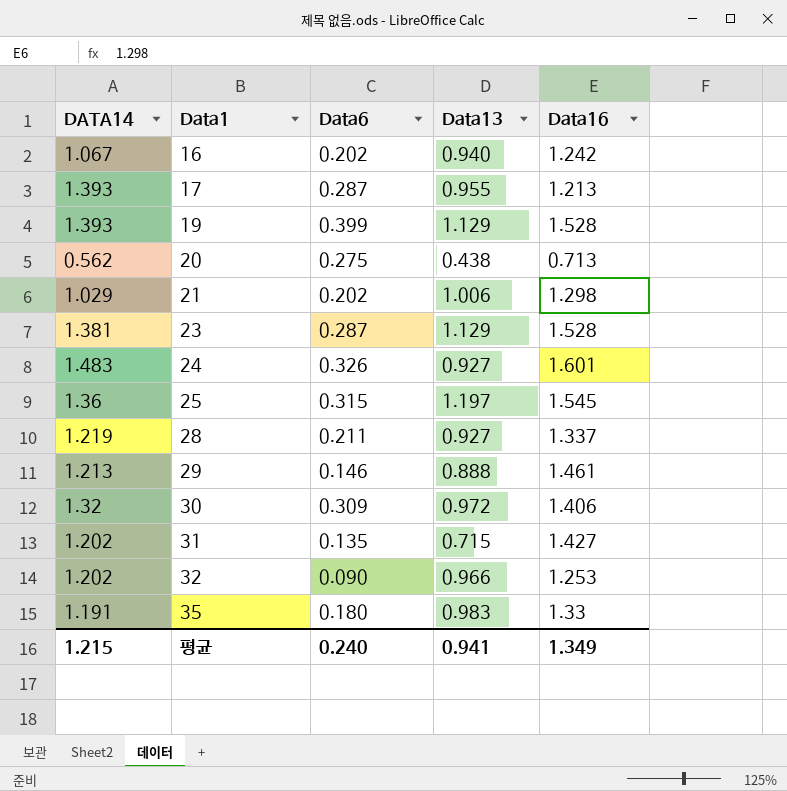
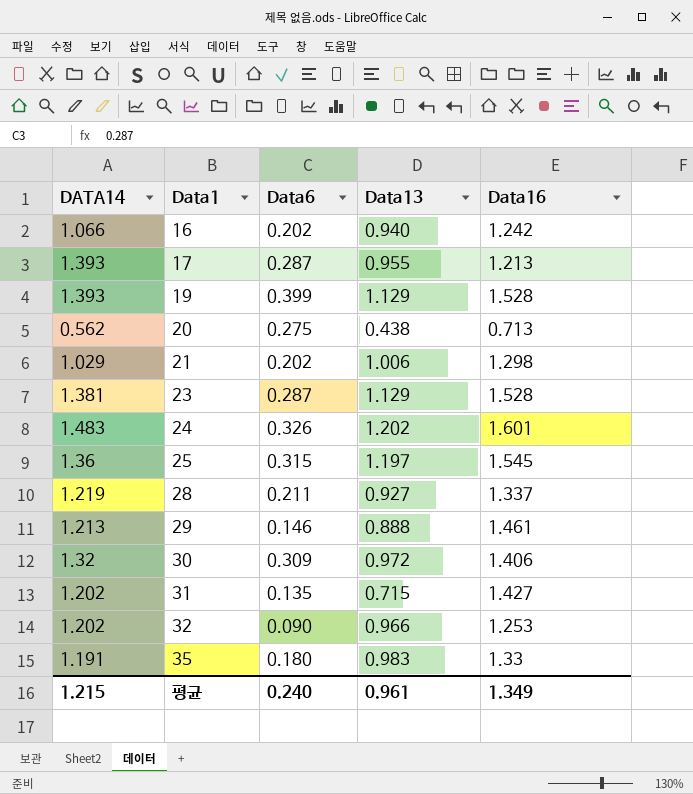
16 | DATA14: 1.067 -> 1.066
24 | Data13: 0.927 -> 1.202
평균 | Data13: 0.941 -> 0.961

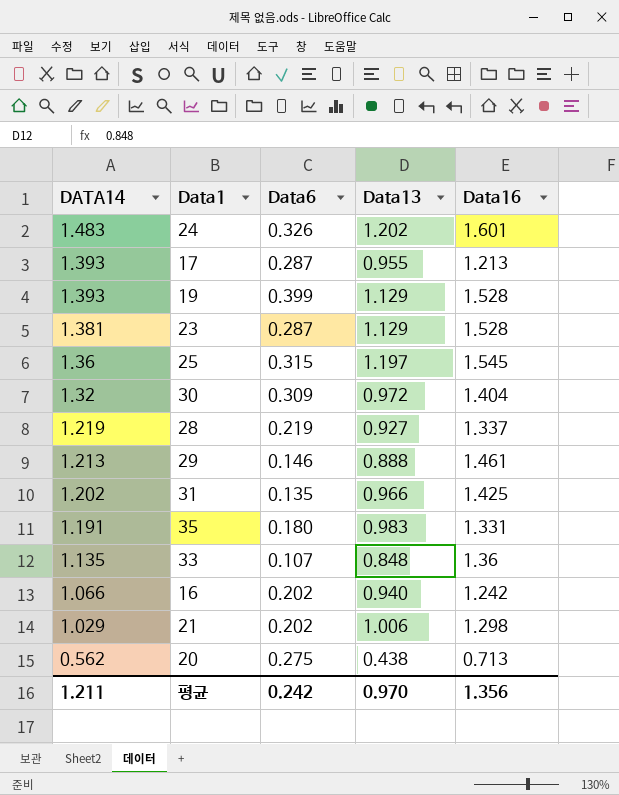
row order: Data1 ascending -> DATA14 descending
row 32: 1.202 | 0.090 | 0.966 | 1.253 -> none
30 | Data16: 1.406 -> 1.404
28 | Data6: 0.211 -> 0.219
31 | Data13: 0.715 -> 0.966
31 | Data16: 1.427 -> 1.425
35 | Data16: 1.33 -> 1.331
row 33: none -> 1.135 | 0.107 | 0.848 | 1.36
평균 | DATA14: 1.215 -> 1.211
평균 | Data6: 0.240 -> 0.242
평균 | Data13: 0.961 -> 0.970
평균 | Data16: 1.349 -> 1.356

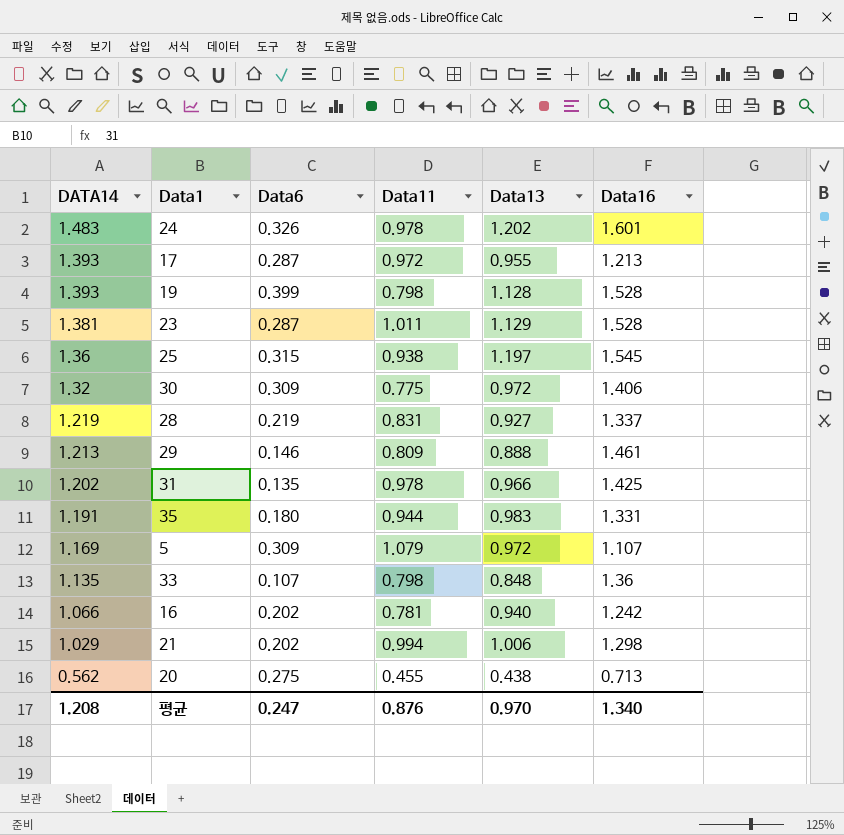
column Data11 | position: none -> 4
19 | Data13: 1.129 -> 1.128
30 | Data16: 1.404 -> 1.406
row 5: none -> 1.169 | 0.309 | 1.079 | 0.972 | 1.107
평균 | DATA14: 1.211 -> 1.208
평균 | Data6: 0.242 -> 0.247
평균 | Data16: 1.356 -> 1.340

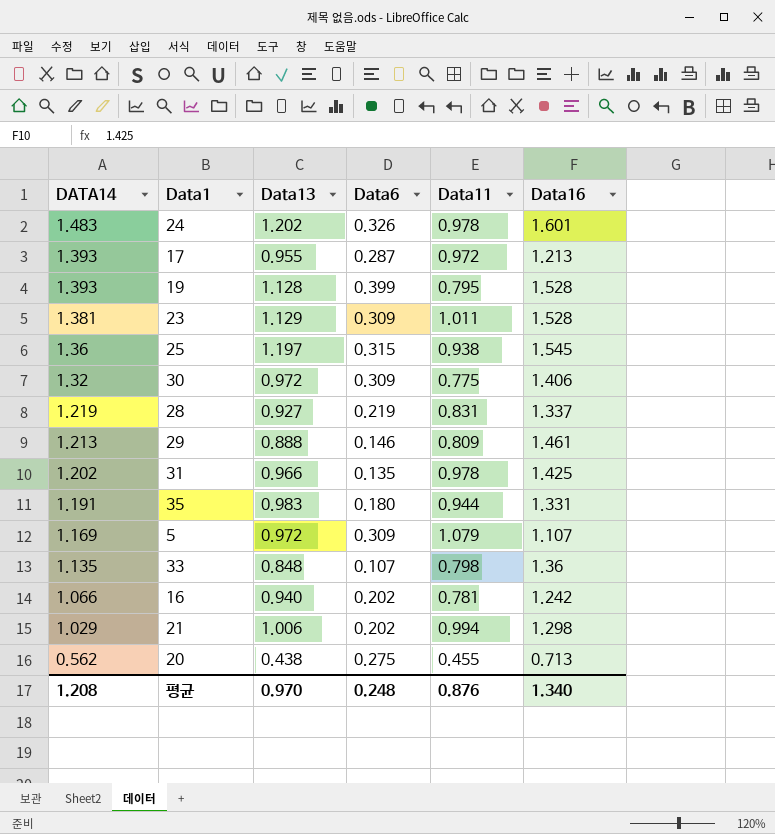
column Data13 | position: 5 -> 3
19 | Data11: 0.798 -> 0.795
23 | Data6: 0.287 -> 0.309
평균 | Data6: 0.247 -> 0.248

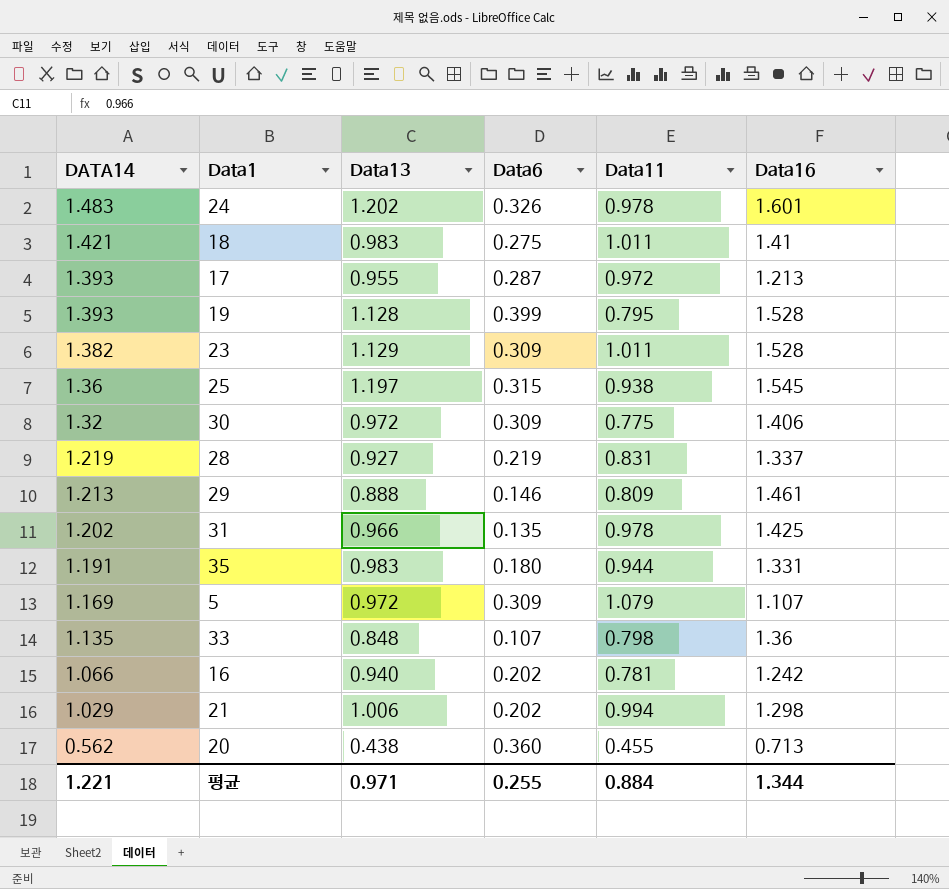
row 18: none -> 1.421 | 0.983 | 0.275 | 1.011 | 1.41
23 | DATA14: 1.381 -> 1.382
20 | Data6: 0.275 -> 0.360
평균 | DATA14: 1.208 -> 1.221
평균 | Data13: 0.970 -> 0.971
평균 | Data6: 0.248 -> 0.255
평균 | Data11: 0.876 -> 0.884
평균 | Data16: 1.340 -> 1.344

